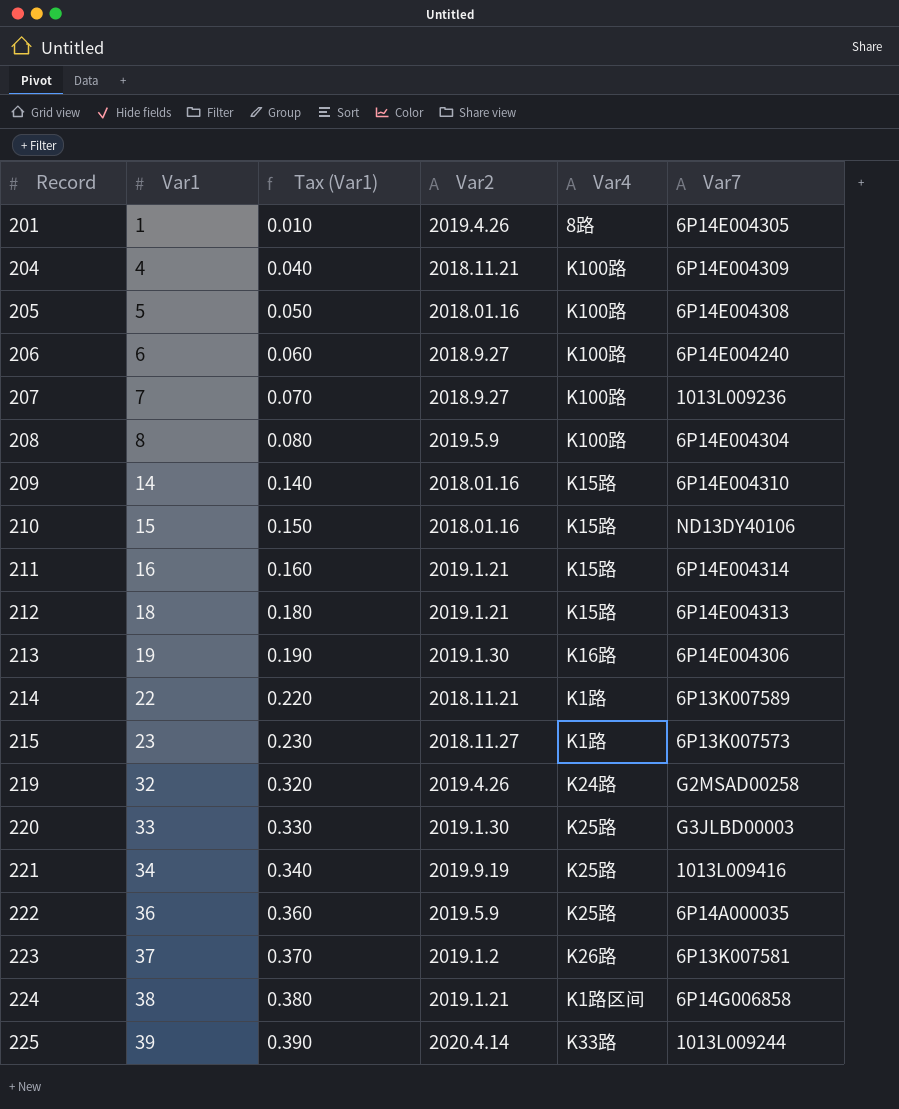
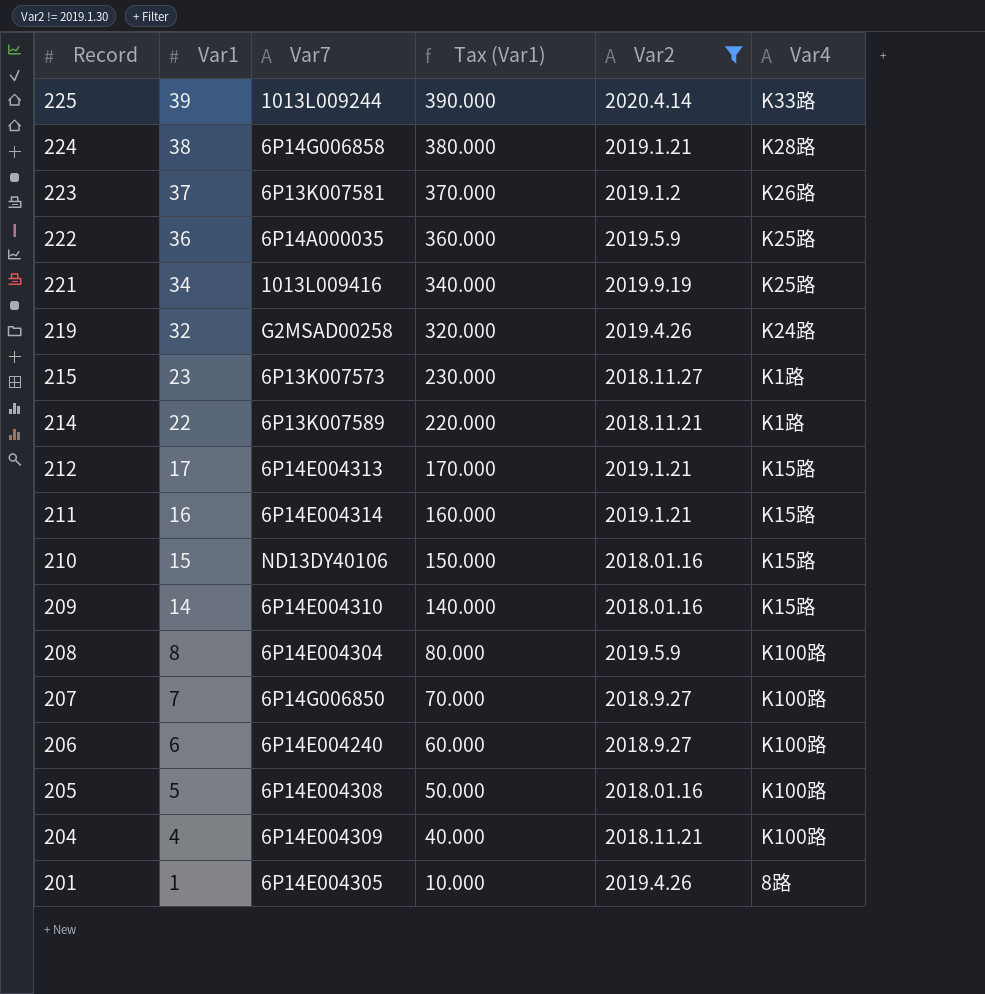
filter: none -> Var2 != 2019.1.30
row order: Record ascending -> Record descending
column Var7 | position: 6 -> 3
column Tax (Var1) | formula: [Var1] * 0.01 -> [Var1] * 10
224 | Var4: K1路区间 -> K28路
212 | Var1: 18 -> 17
207 | Var7: 1013L009236 -> 6P14G006850

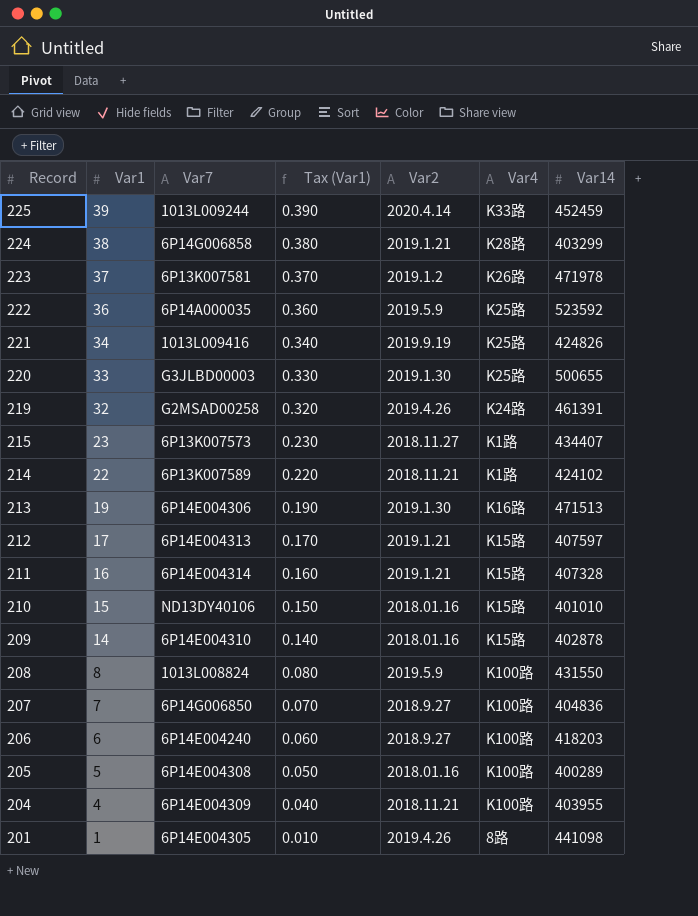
filter: Var2 != 2019.1.30 -> none
column Tax (Var1) | formula: [Var1] * 10 -> [Var1] * 0.01
column Var14 | position: none -> 7
208 | Var7: 6P14E004304 -> 1013L008824

